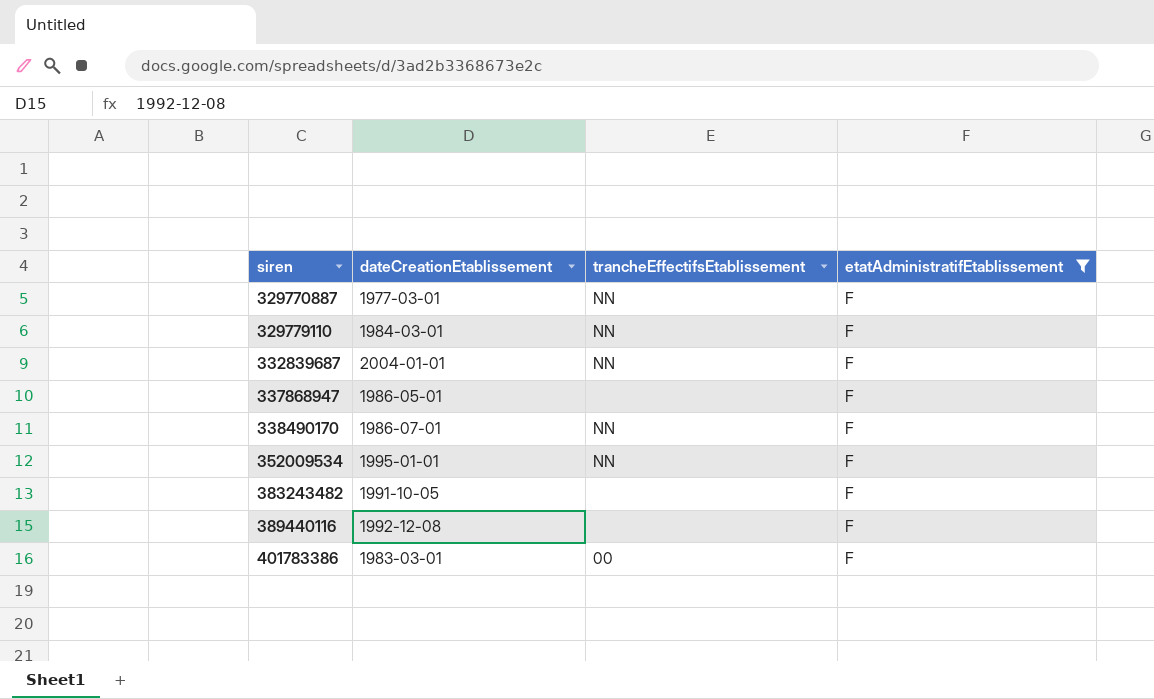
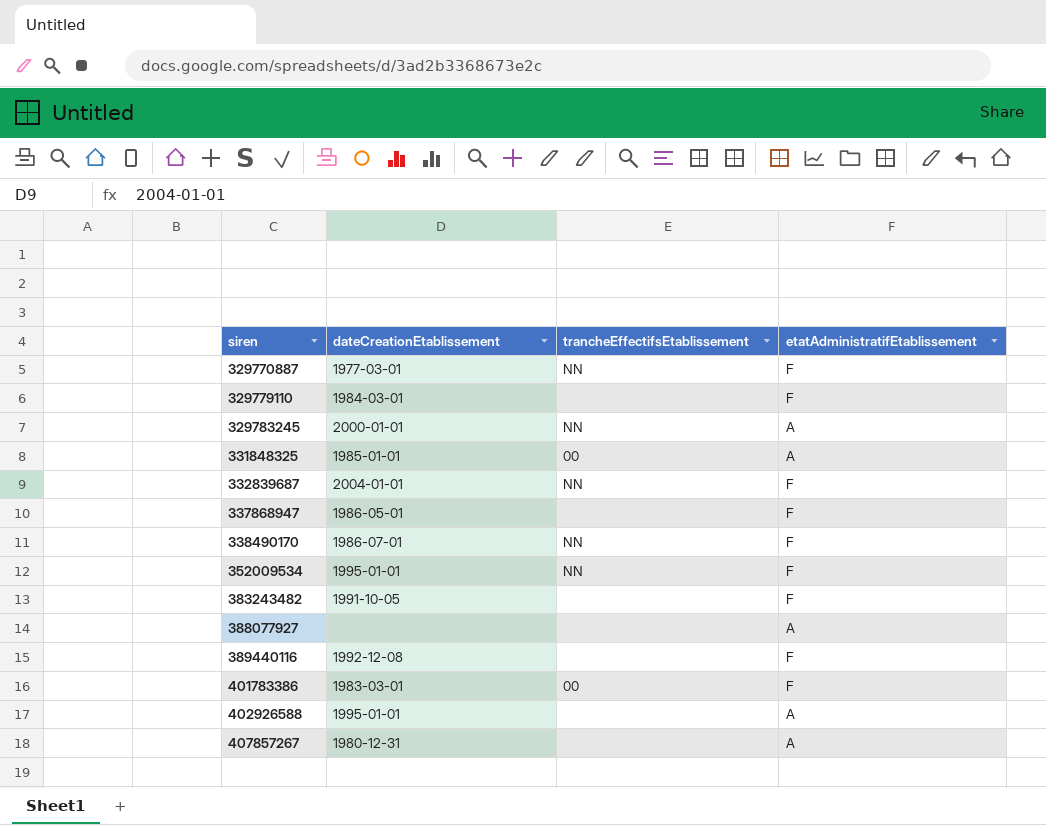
filter: etatAdministratifEtablissement = F -> none
329779110 | trancheEffectifsEtablissement: NN -> none

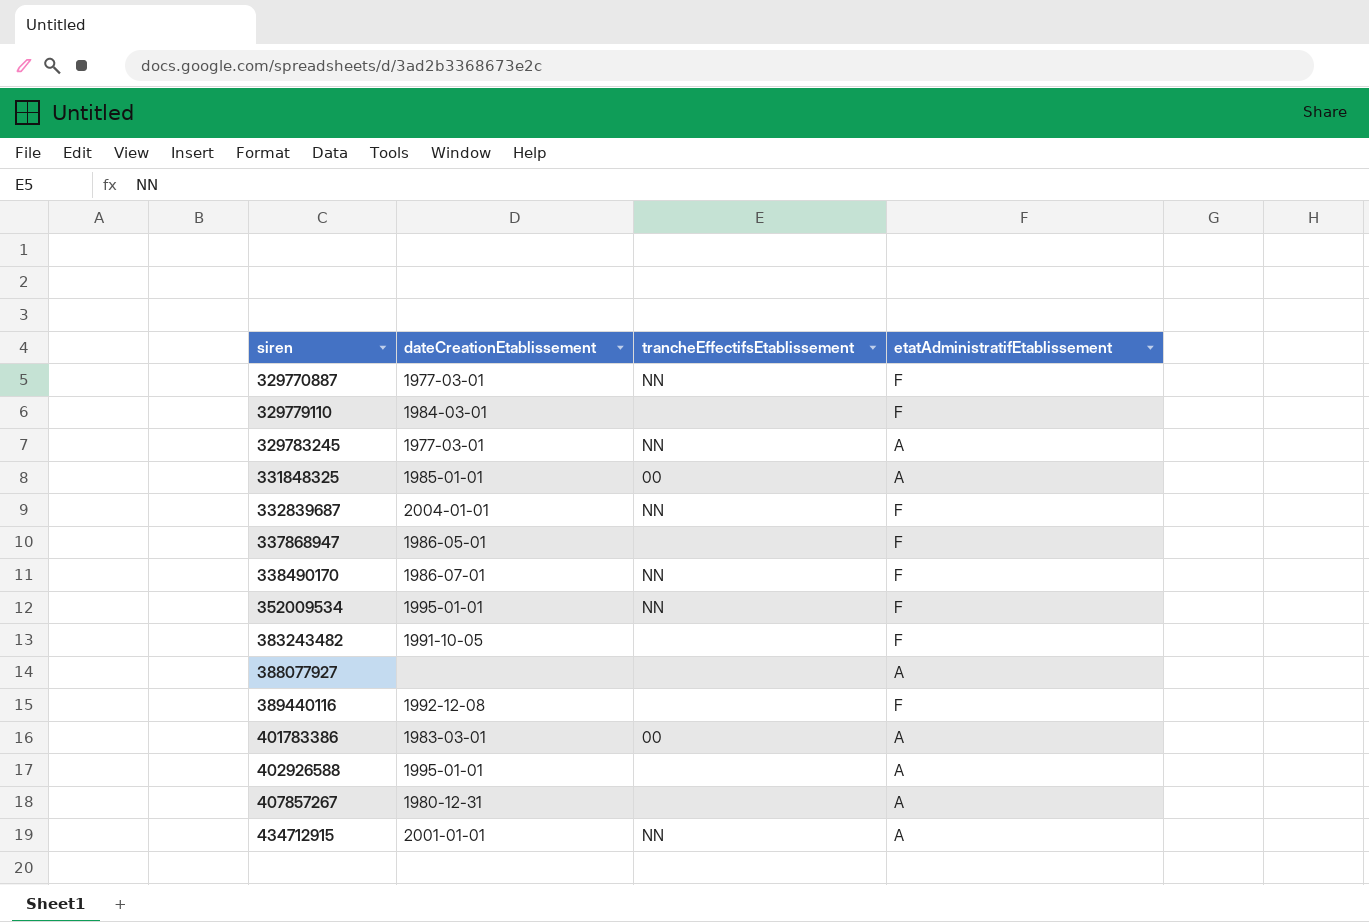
329783245 | dateCreationEtablissement: 2000-01-01 -> 1977-03-01
401783386 | etatAdministratifEtablissement: F -> A
row 434712915: none -> 2001-01-01 | NN | A

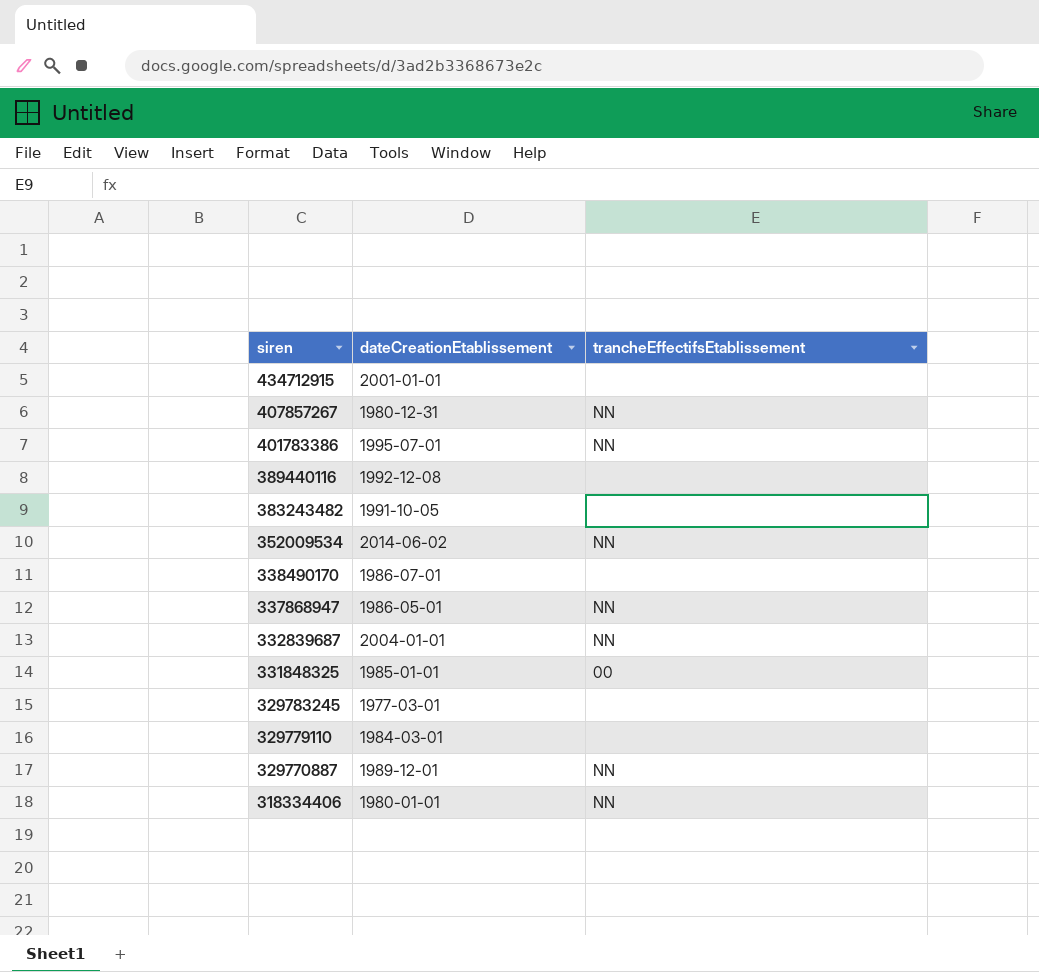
row order: siren ascending -> siren descending
column etatAdministratifEtablissement | position: 4 -> none
row 388077927: none | none | A -> none
row 402926588: 1995-01-01 | none | A -> none
434712915 | trancheEffectifsEtablissement: NN -> none
407857267 | trancheEffectifsEtablissement: none -> NN
401783386 | dateCreationEtablissement: 1983-03-01 -> 1995-07-01
401783386 | trancheEffectifsEtablissement: 00 -> NN
352009534 | dateCreationEtablissement: 1995-01-01 -> 2014-06-02
338490170 | trancheEffectifsEtablissement: NN -> none
337868947 | trancheEffectifsEtablissement: none -> NN
329783245 | trancheEffectifsEtablissement: NN -> none
329770887 | dateCreationEtablissement: 1977-03-01 -> 1989-12-01
row 318334406: none -> 1980-01-01 | NN

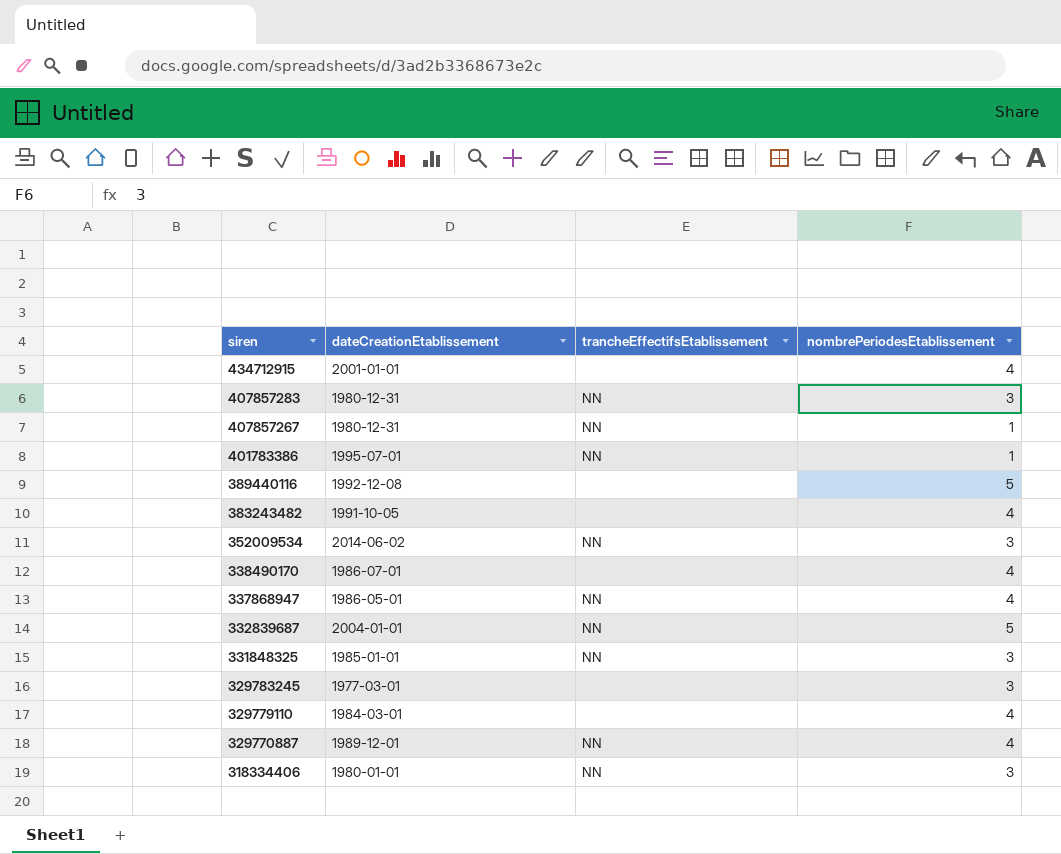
column nombrePeriodesEtablissement | position: none -> 4
row 407857283: none -> 1980-12-31 | NN | 3
331848325 | trancheEffectifsEtablissement: 00 -> NN

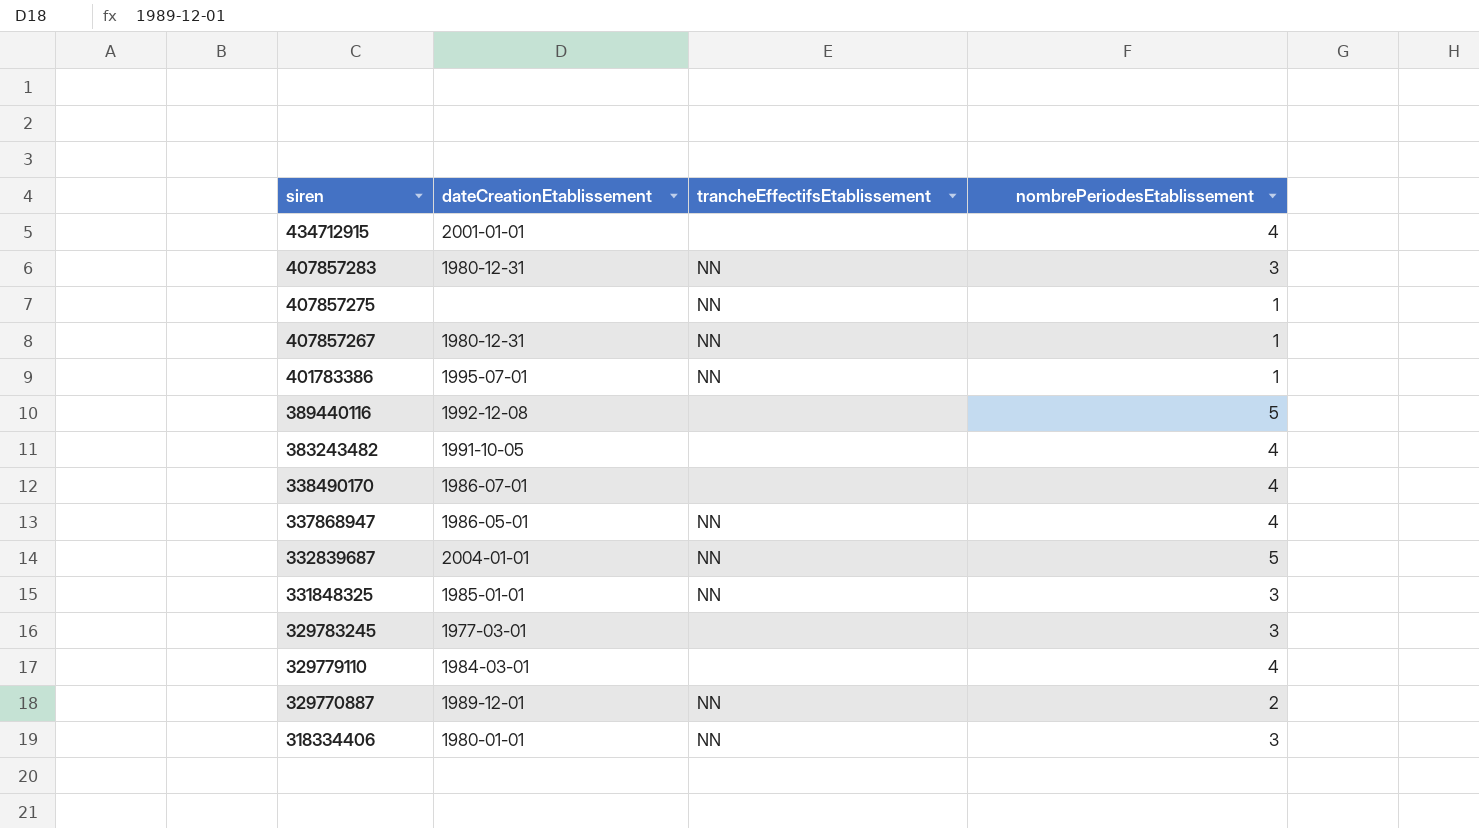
row 352009534: 2014-06-02 | NN | 3 -> none
row 407857275: none -> none | NN | 1
329770887 | nombrePeriodesEtablissement: 4 -> 2

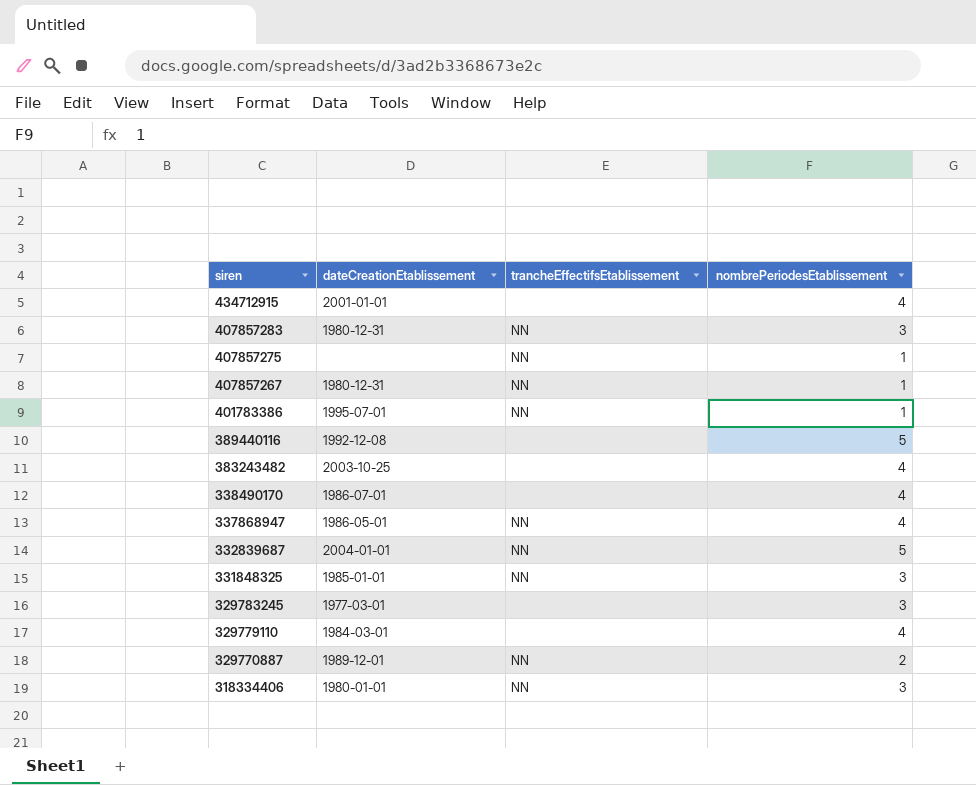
383243482 | dateCreationEtablissement: 1991-10-05 -> 2003-10-25

